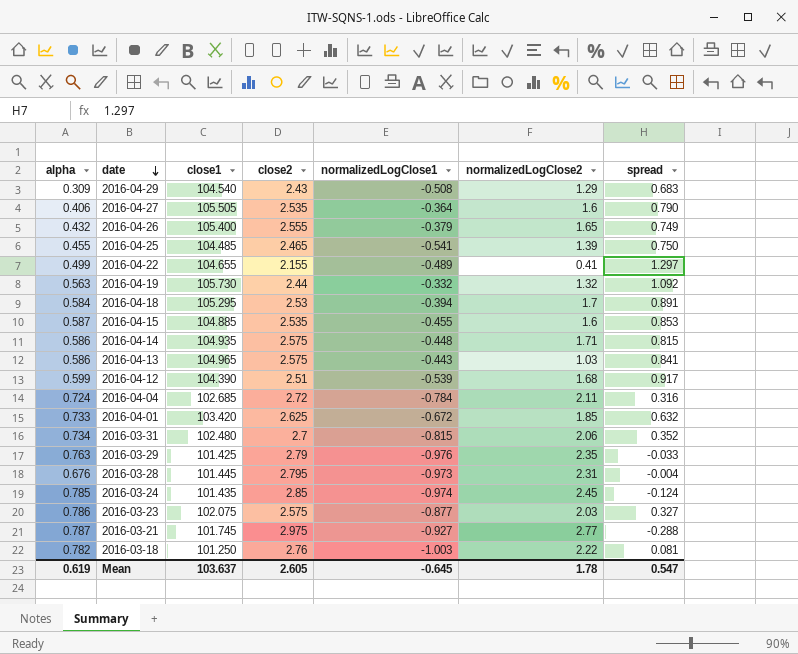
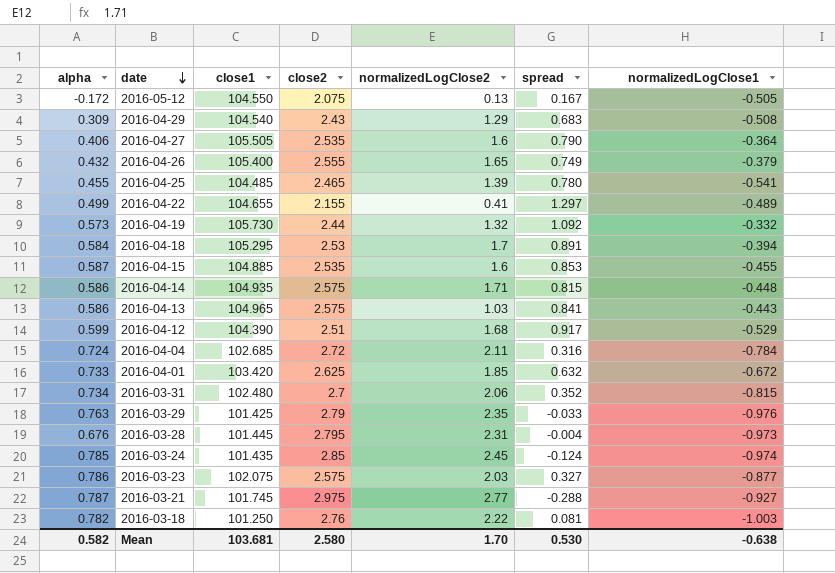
column normalizedLogClose1 | position: 5 -> 7
row 2016-05-12: none -> -0.172 | 104.550 | 2.075 | 0.13 | 0.167 | -0.505
2016-04-25 | spread: 0.750 -> 0.780
2016-04-19 | alpha: 0.563 -> 0.573
2016-04-12 | normalizedLogClose1: -0.539 -> -0.529
Mean | alpha: 0.619 -> 0.582
Mean | close1: 103.637 -> 103.681
Mean | close2: 2.605 -> 2.580
Mean | normalizedLogClose2: 1.78 -> 1.70
Mean | spread: 0.547 -> 0.530
Mean | normalizedLogClose1: -0.645 -> -0.638

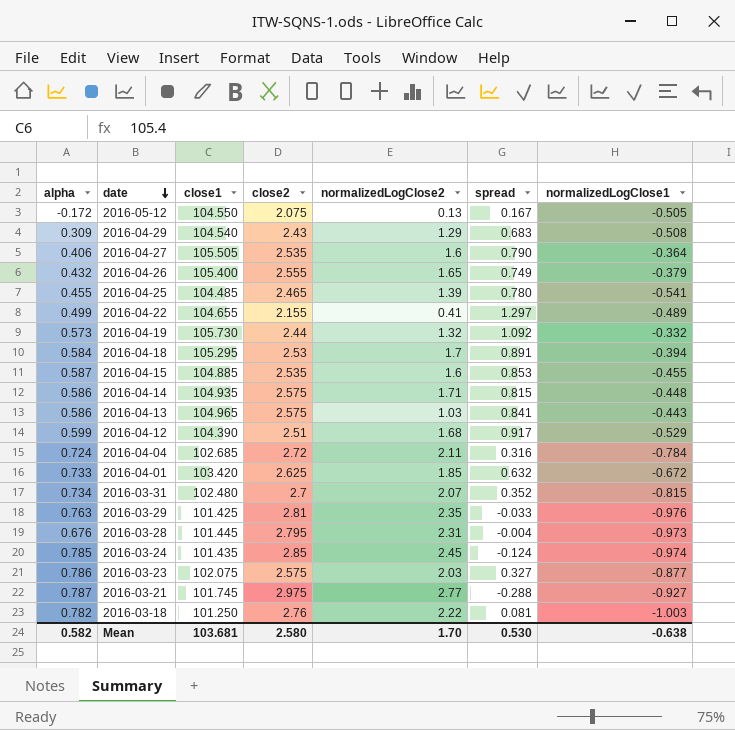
2016-03-31 | normalizedLogClose2: 2.06 -> 2.07
2016-03-29 | close2: 2.79 -> 2.81

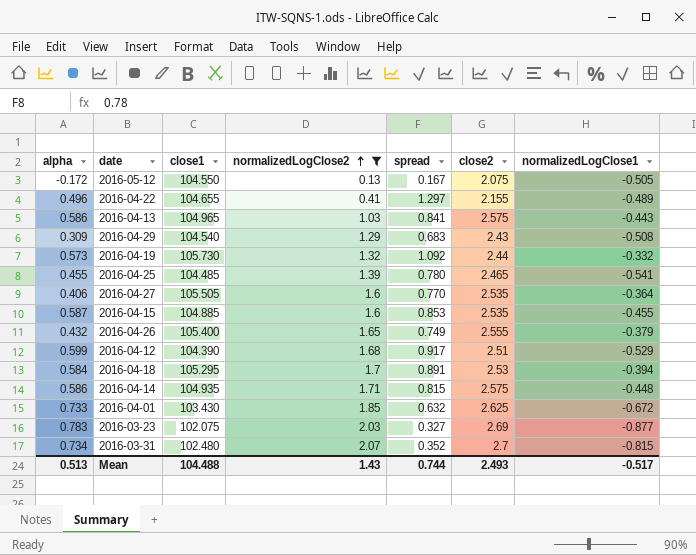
filter: none -> normalizedLogClose2 <= 2.07
row order: date descending -> normalizedLogClose2 ascending
column close2 | position: 4 -> 6
2016-04-22 | alpha: 0.499 -> 0.496
2016-04-27 | spread: 0.790 -> 0.770
2016-04-01 | close1: 103.420 -> 103.430
2016-03-23 | alpha: 0.786 -> 0.783
2016-03-23 | close2: 2.575 -> 2.69
Mean | alpha: 0.582 -> 0.513
Mean | close1: 103.681 -> 104.488
Mean | normalizedLogClose2: 1.70 -> 1.43
Mean | spread: 0.530 -> 0.744
Mean | close2: 2.580 -> 2.493
Mean | normalizedLogClose1: -0.638 -> -0.517

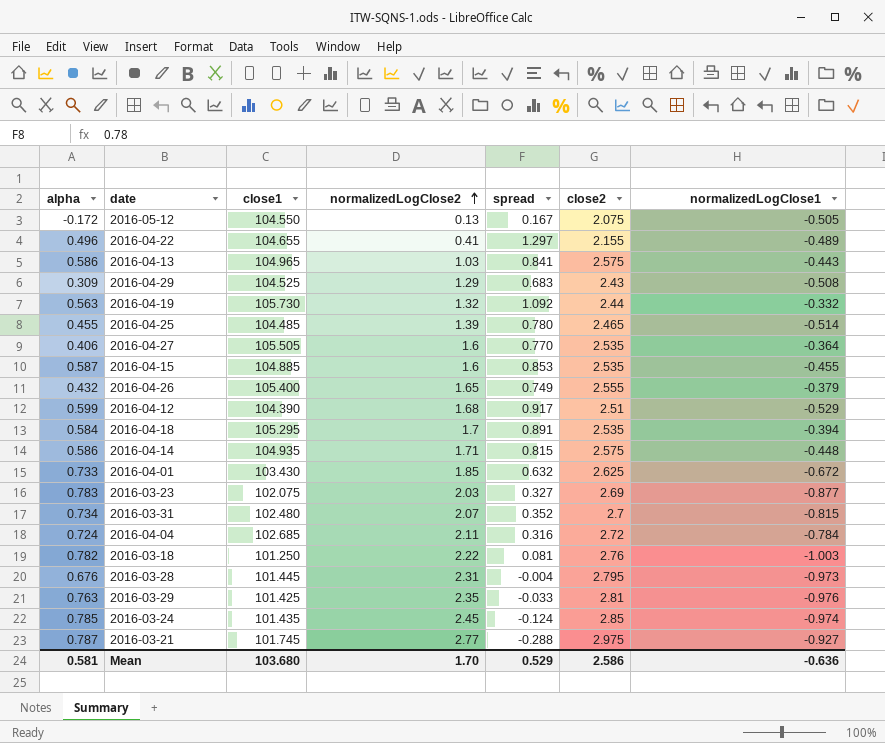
filter: normalizedLogClose2 <= 2.07 -> none
2016-04-29 | close1: 104.540 -> 104.525
2016-04-19 | alpha: 0.573 -> 0.563
2016-04-25 | normalizedLogClose1: -0.541 -> -0.514
2016-04-18 | close2: 2.53 -> 2.535
Mean | alpha: 0.513 -> 0.581
Mean | close1: 104.488 -> 103.680
Mean | normalizedLogClose2: 1.43 -> 1.70
Mean | spread: 0.744 -> 0.529
Mean | close2: 2.493 -> 2.586
Mean | normalizedLogClose1: -0.517 -> -0.636

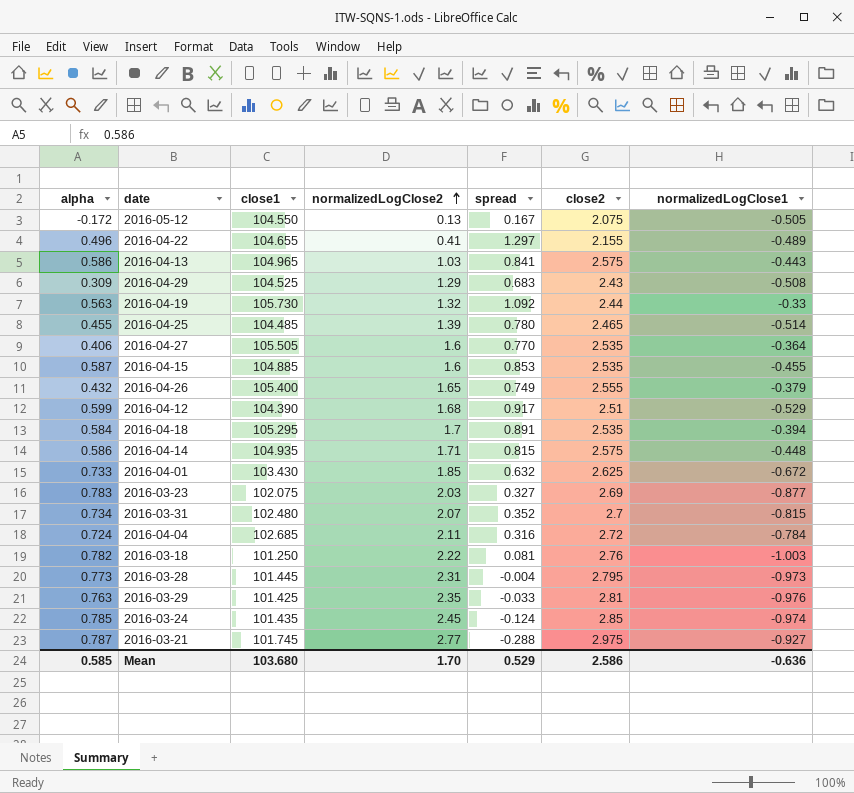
2016-04-19 | normalizedLogClose1: -0.332 -> -0.33
2016-03-28 | alpha: 0.676 -> 0.773
Mean | alpha: 0.581 -> 0.585

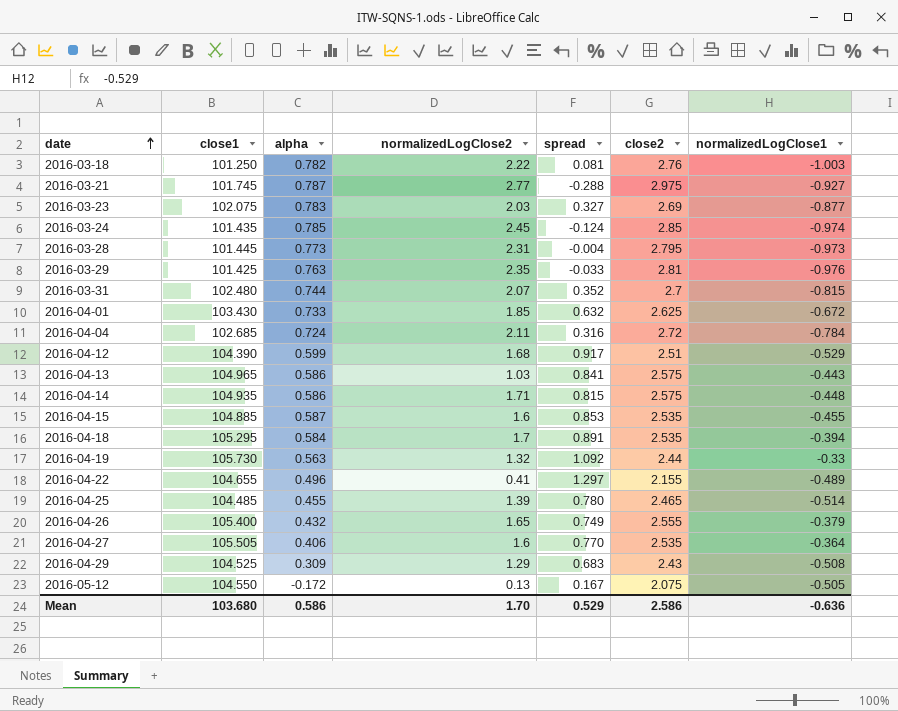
row order: normalizedLogClose2 ascending -> date ascending
column alpha | position: 1 -> 3
2016-03-31 | alpha: 0.734 -> 0.744
Mean | alpha: 0.585 -> 0.586

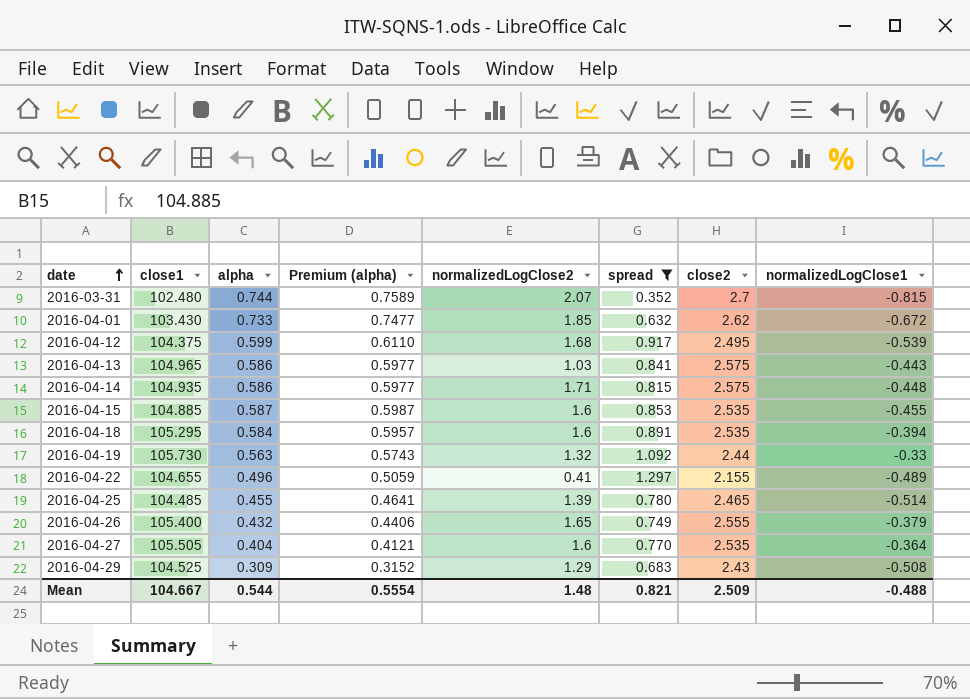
filter: none -> spread >= 0.352
column Premium (alpha) | formula: none -> [alpha] * 1.02
2016-04-01 | close2: 2.625 -> 2.62
2016-04-12 | close1: 104.390 -> 104.375
2016-04-12 | close2: 2.51 -> 2.495
2016-04-12 | normalizedLogClose1: -0.529 -> -0.539
2016-04-18 | normalizedLogClose2: 1.7 -> 1.6
2016-04-27 | alpha: 0.406 -> 0.404
Mean | close1: 103.680 -> 104.667
Mean | alpha: 0.586 -> 0.544
Mean | normalizedLogClose2: 1.70 -> 1.48
Mean | spread: 0.529 -> 0.821
Mean | close2: 2.586 -> 2.509
Mean | normalizedLogClose1: -0.636 -> -0.488

